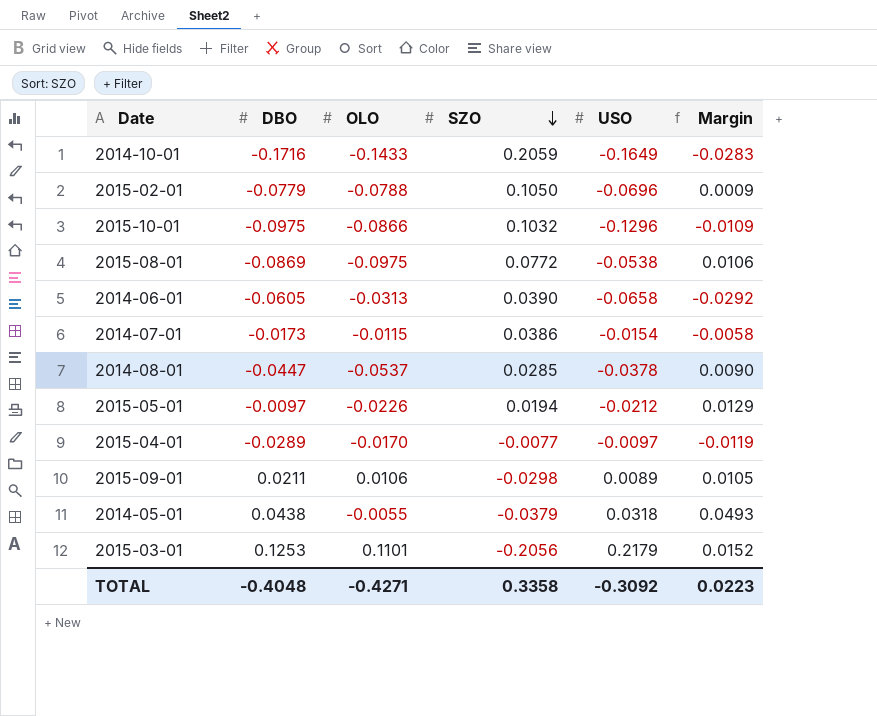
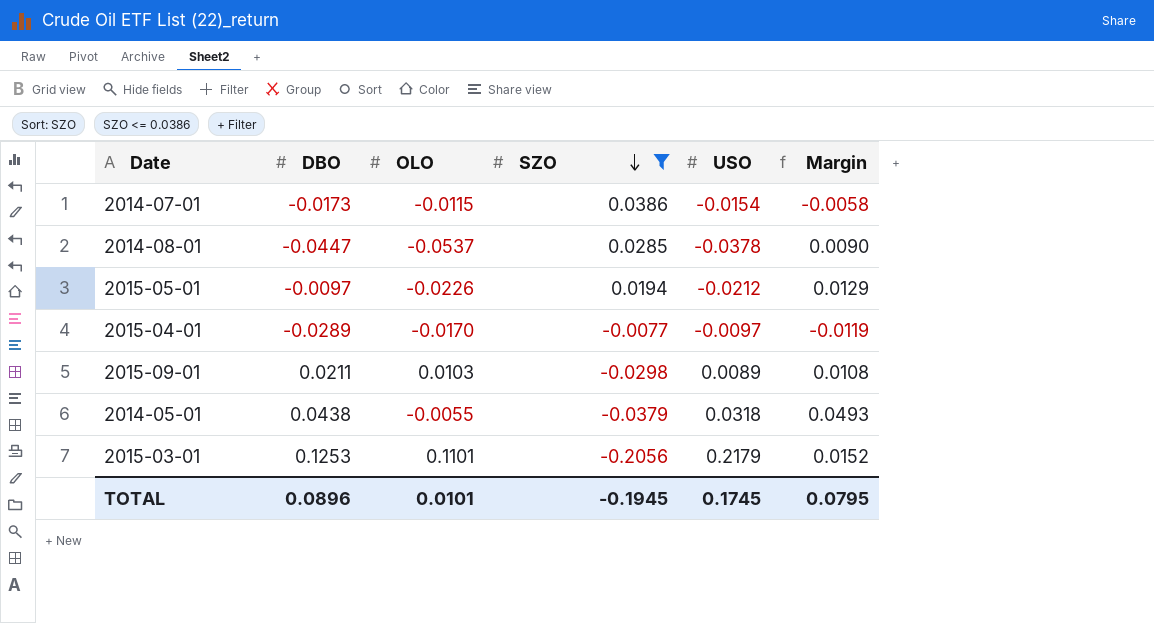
filter: none -> SZO <= 0.0386
2015-09-01 | OLO: 0.0106 -> 0.0103
2015-09-01 | Margin: 0.0105 -> 0.0108
TOTAL | DBO: -0.4048 -> 0.0896
TOTAL | OLO: -0.4271 -> 0.0101
TOTAL | SZO: 0.3358 -> -0.1945
TOTAL | USO: -0.3092 -> 0.1745
TOTAL | Margin: 0.0223 -> 0.0795

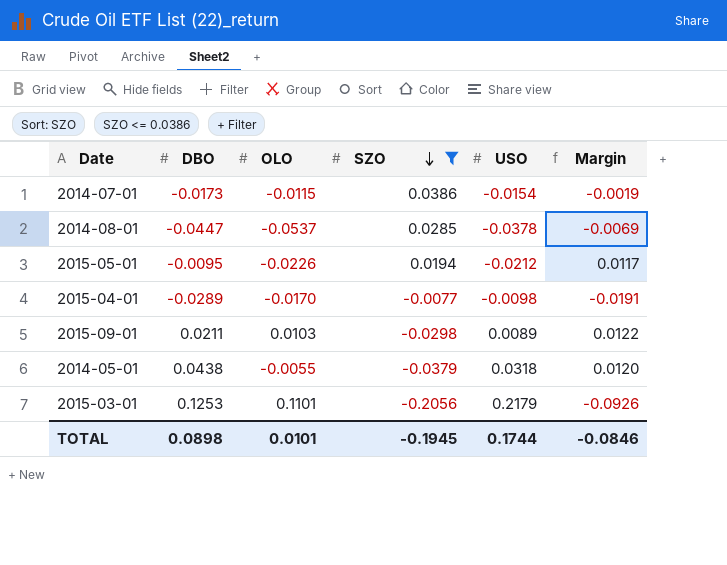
column Margin | formula: [DBO] - [OLO] -> [DBO] - [USO]
2015-05-01 | DBO: -0.0097 -> -0.0095
2015-04-01 | USO: -0.0097 -> -0.0098
TOTAL | DBO: 0.0896 -> 0.0898
TOTAL | USO: 0.1745 -> 0.1744
TOTAL | Margin: 0.0795 -> -0.0846

